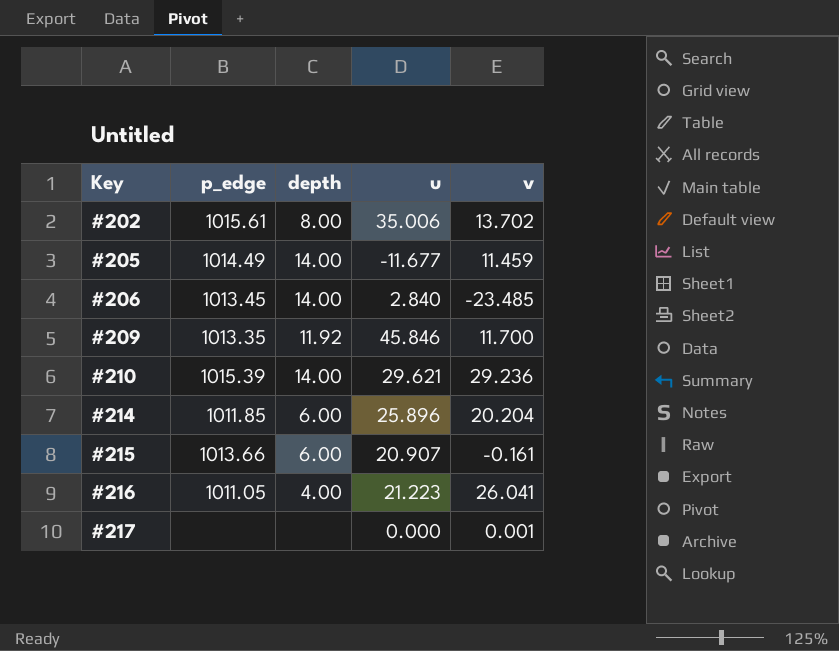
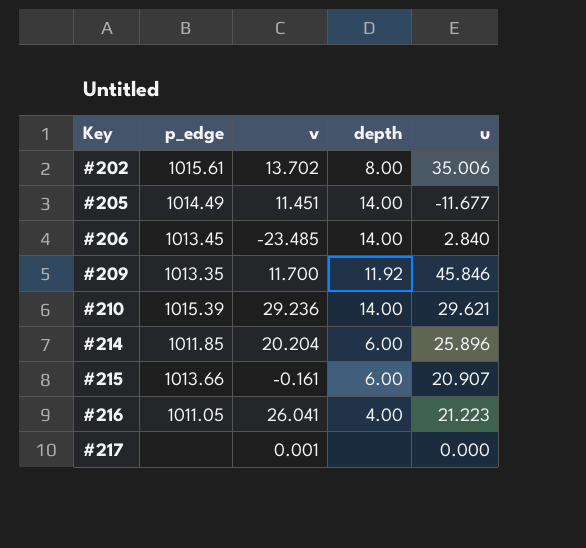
column v | position: 5 -> 3
#205 | v: 11.459 -> 11.451

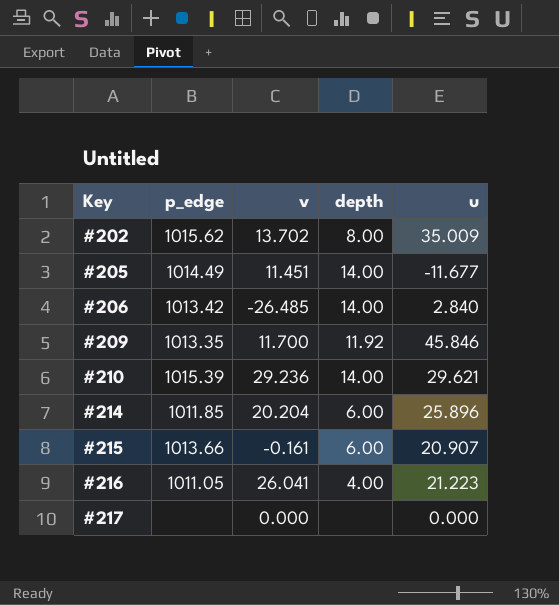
#202 | p_edge: 1015.61 -> 1015.62
#202 | u: 35.006 -> 35.009
#206 | p_edge: 1013.45 -> 1013.42
#206 | v: -23.485 -> -26.485
#217 | v: 0.001 -> 0.000

